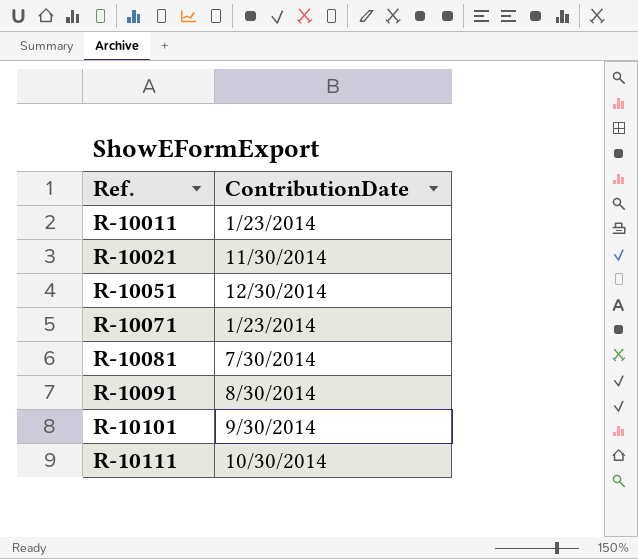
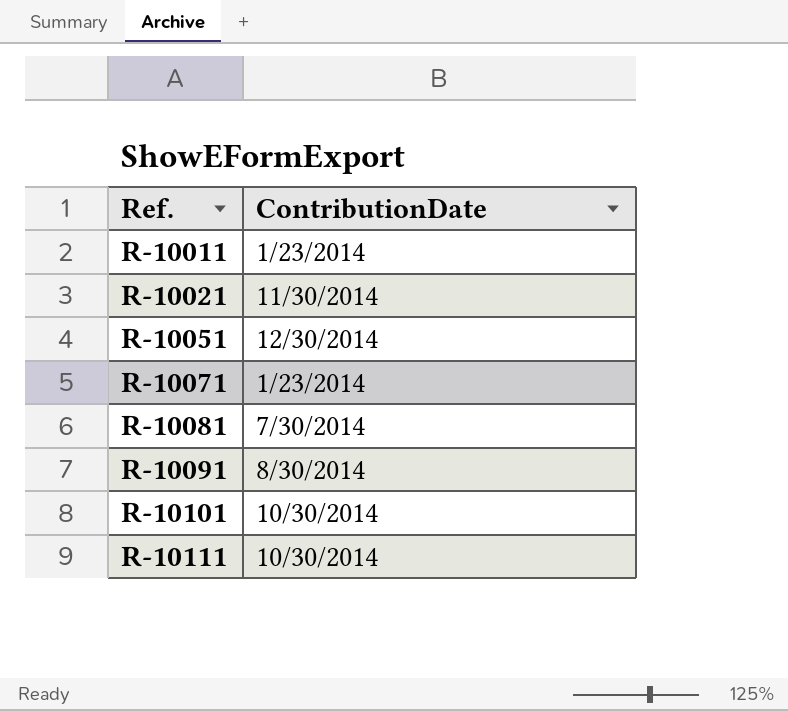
R-10101 | ContributionDate: 9/30/2014 -> 10/30/2014

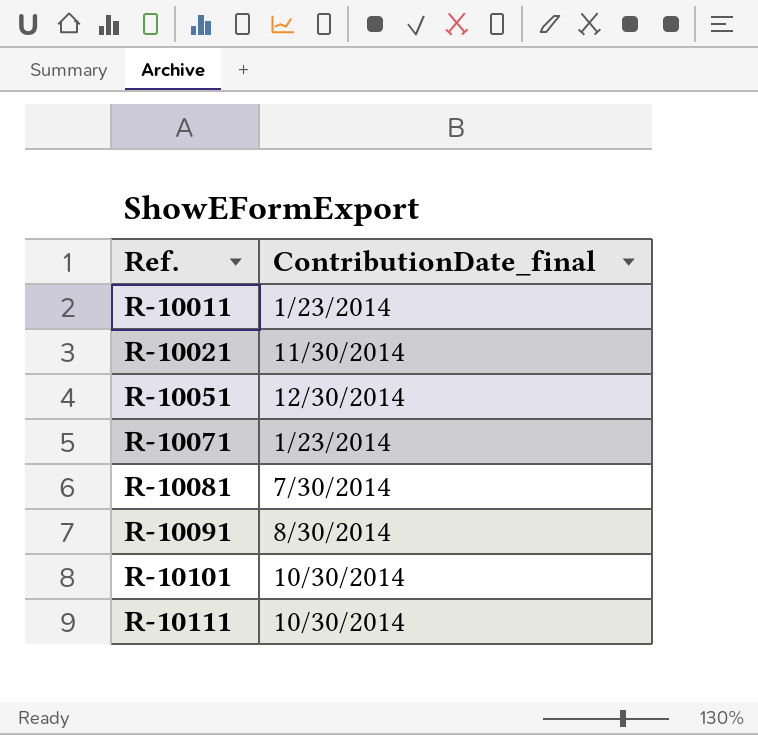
column name: ContributionDate -> ContributionDate_final

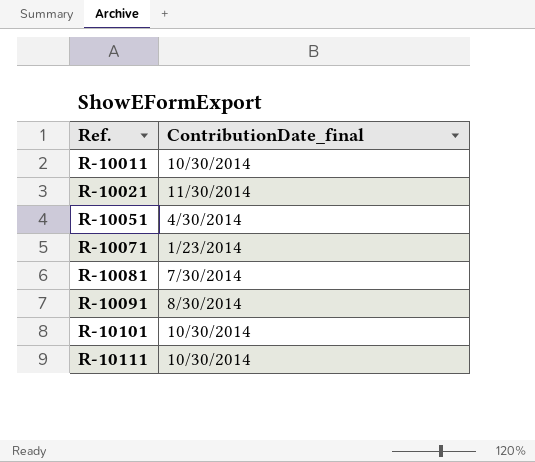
R-10011 | ContributionDate_final: 1/23/2014 -> 10/30/2014
R-10051 | ContributionDate_final: 12/30/2014 -> 4/30/2014

